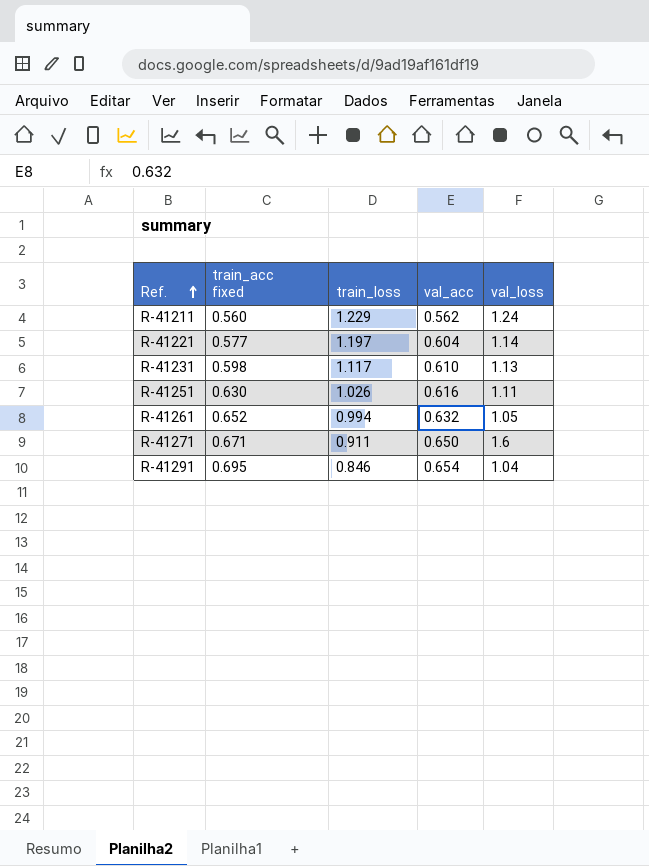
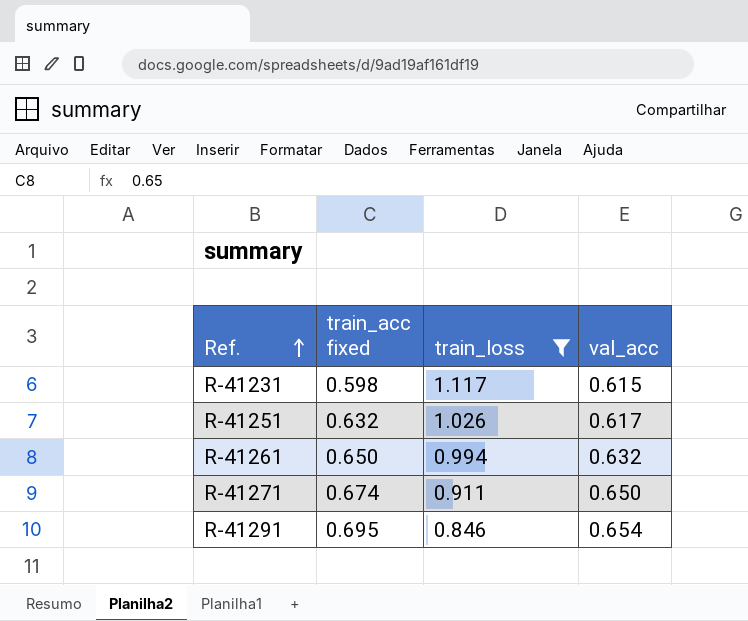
filter: none -> train_loss <= 1.117
column val_loss | position: 5 -> none
R-41231 | val_acc: 0.610 -> 0.615
R-41251 | train_acc fixed: 0.630 -> 0.632
R-41251 | val_acc: 0.616 -> 0.617
R-41261 | train_acc fixed: 0.652 -> 0.650
R-41271 | train_acc fixed: 0.671 -> 0.674

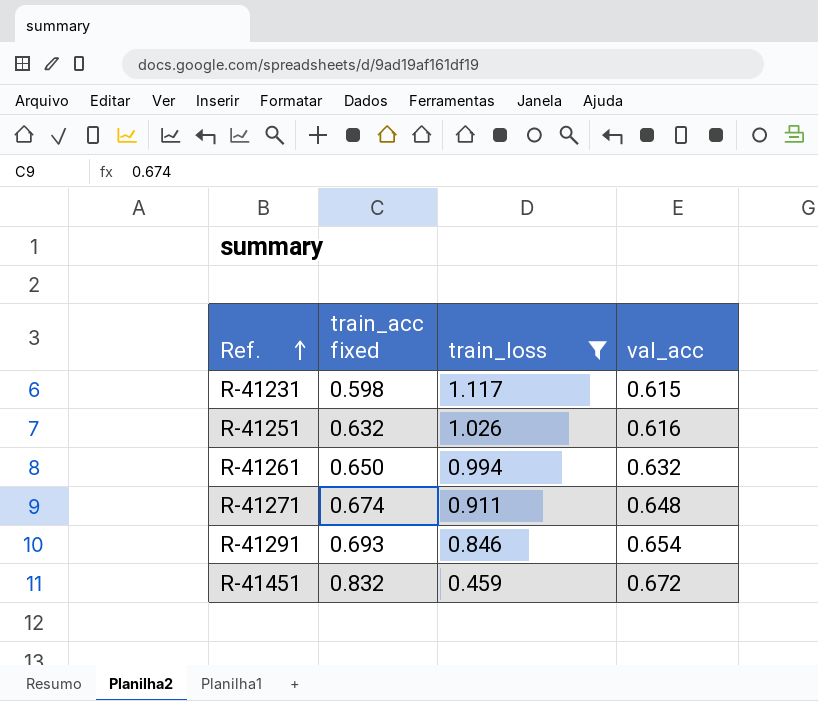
R-41251 | val_acc: 0.617 -> 0.616
R-41271 | val_acc: 0.650 -> 0.648
R-41291 | train_acc fixed: 0.695 -> 0.693
row R-41451: none -> 0.832 | 0.459 | 0.672

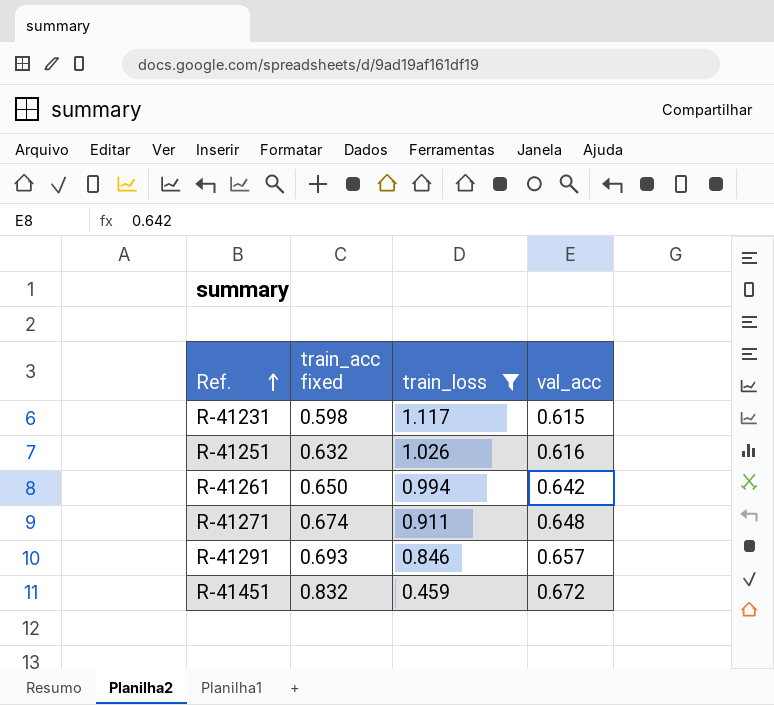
R-41261 | val_acc: 0.632 -> 0.642
R-41291 | val_acc: 0.654 -> 0.657

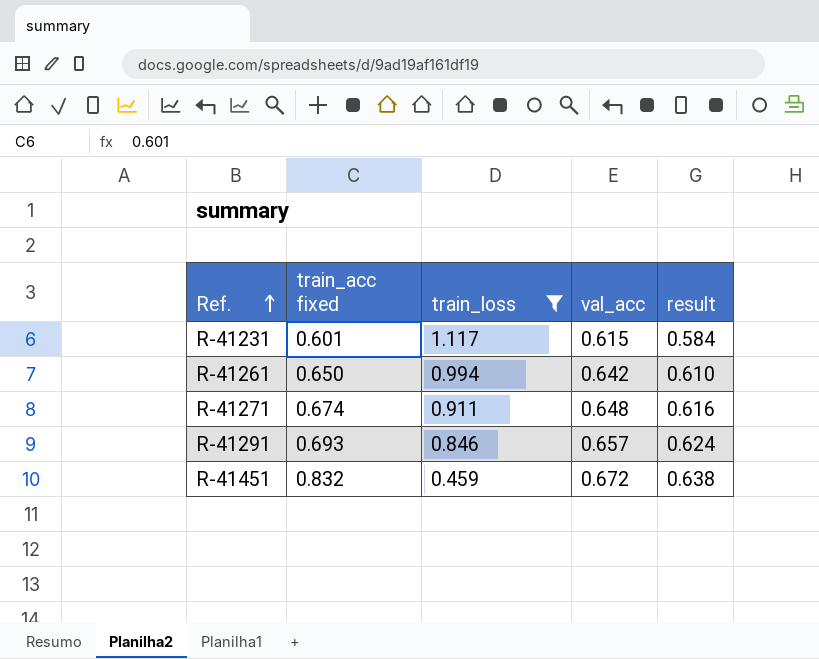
column result | formula: none -> [val_acc] * 0.95
row R-41251: 0.632 | 1.026 | 0.616 -> none
R-41231 | train_acc fixed: 0.598 -> 0.601

